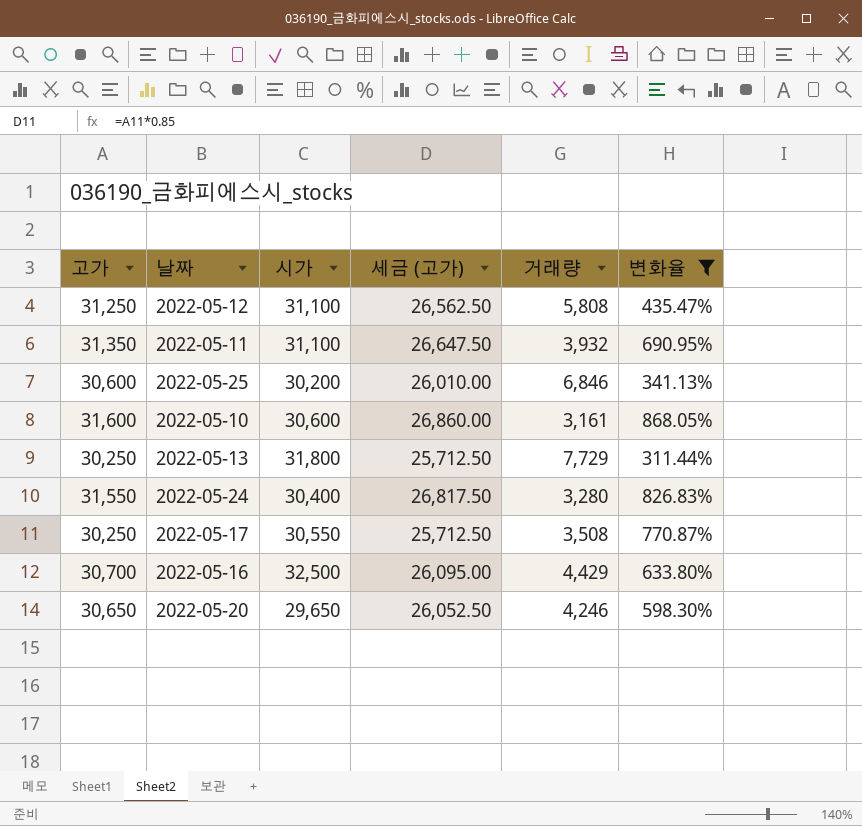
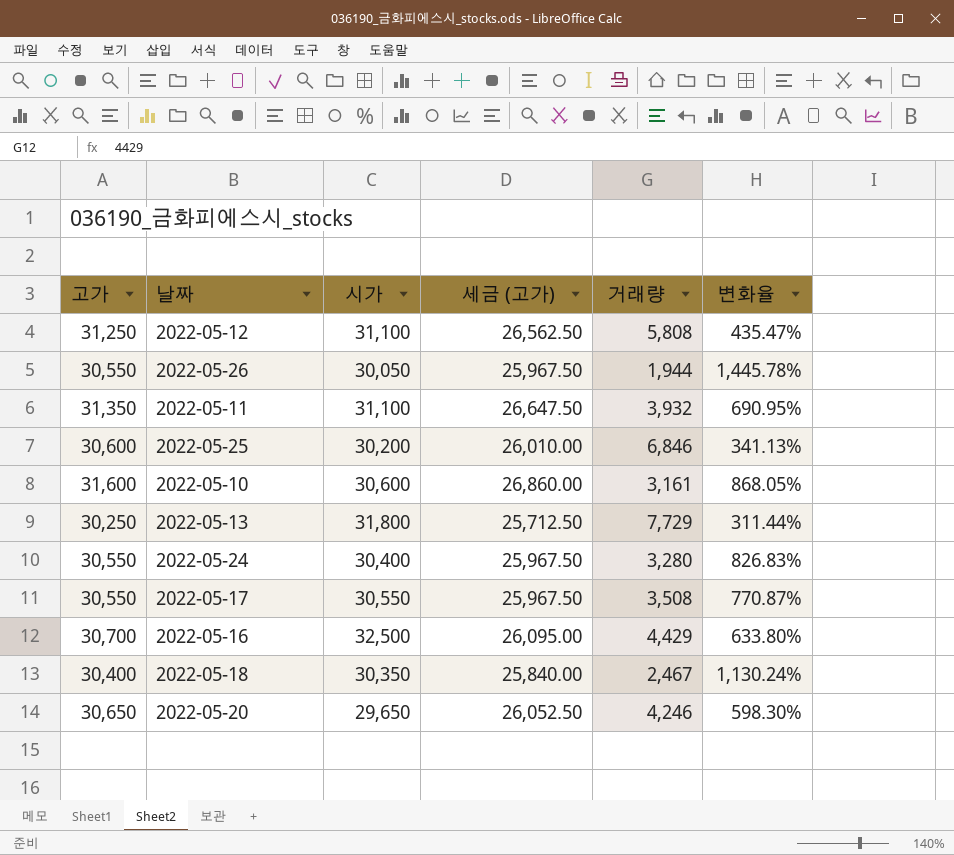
filter: 변화율 <= 868.05% -> none
2022-05-24 | 고가: 31,550 -> 30,550
2022-05-24 | 세금 (고가): 26,817.50 -> 25,967.50
2022-05-17 | 고가: 30,250 -> 30,550
2022-05-17 | 세금 (고가): 25,712.50 -> 25,967.50

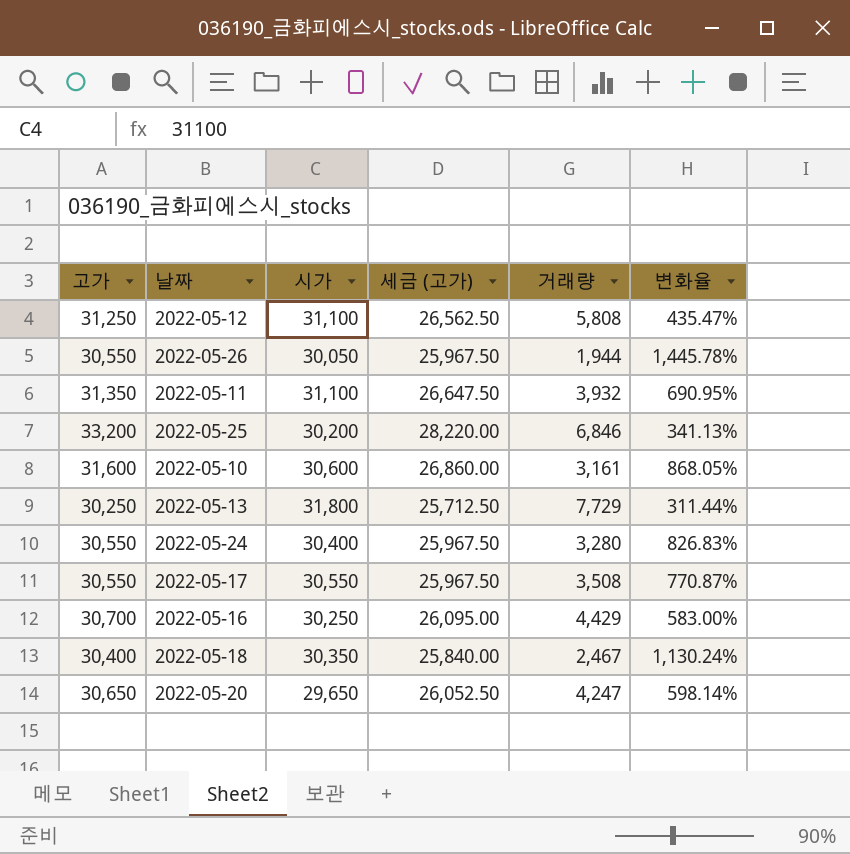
2022-05-25 | 고가: 30,600 -> 33,200
2022-05-25 | 세금 (고가): 26,010.00 -> 28,220.00
2022-05-16 | 시가: 32,500 -> 30,250
2022-05-16 | 변화율: 633.80% -> 583.00%
2022-05-20 | 거래량: 4,246 -> 4,247
2022-05-20 | 변화율: 598.30% -> 598.14%

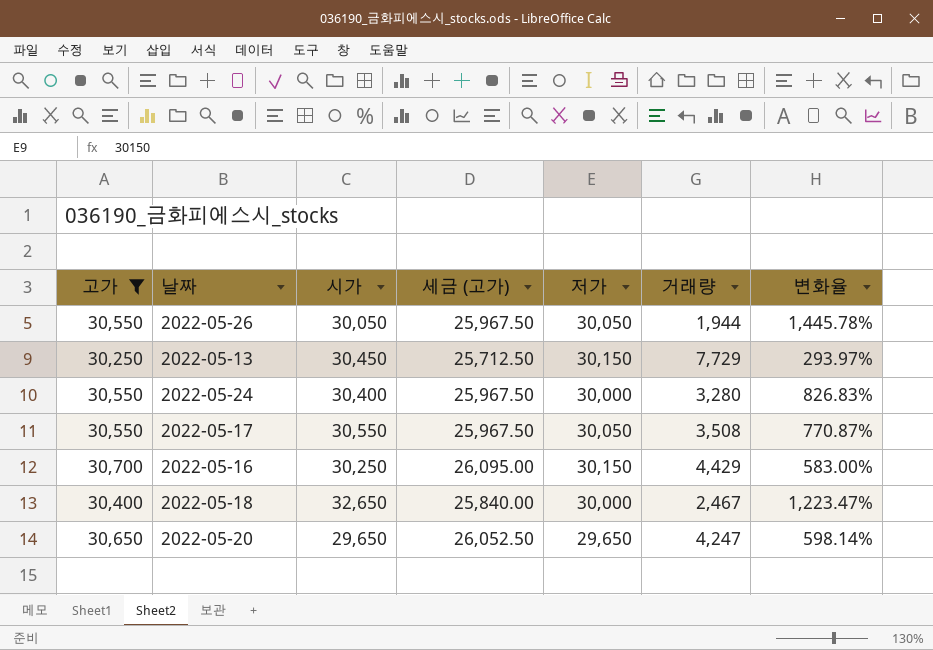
filter: none -> 고가 <= 30,700
column 저가 | position: none -> 5
2022-05-13 | 시가: 31,800 -> 30,450
2022-05-13 | 변화율: 311.44% -> 293.97%
2022-05-18 | 시가: 30,350 -> 32,650
2022-05-18 | 변화율: 1,130.24% -> 1,223.47%

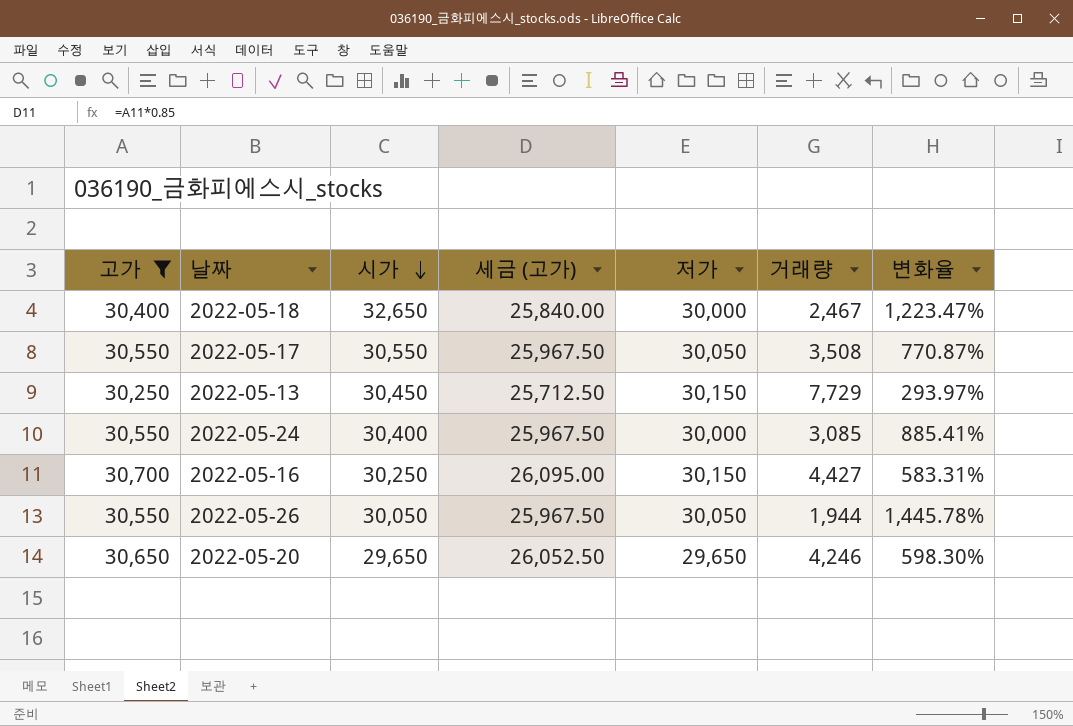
row order: none -> 시가 descending
2022-05-24 | 거래량: 3,280 -> 3,085
2022-05-24 | 변화율: 826.83% -> 885.41%
2022-05-16 | 거래량: 4,429 -> 4,427
2022-05-16 | 변화율: 583.00% -> 583.31%
2022-05-20 | 거래량: 4,247 -> 4,246
2022-05-20 | 변화율: 598.14% -> 598.30%

